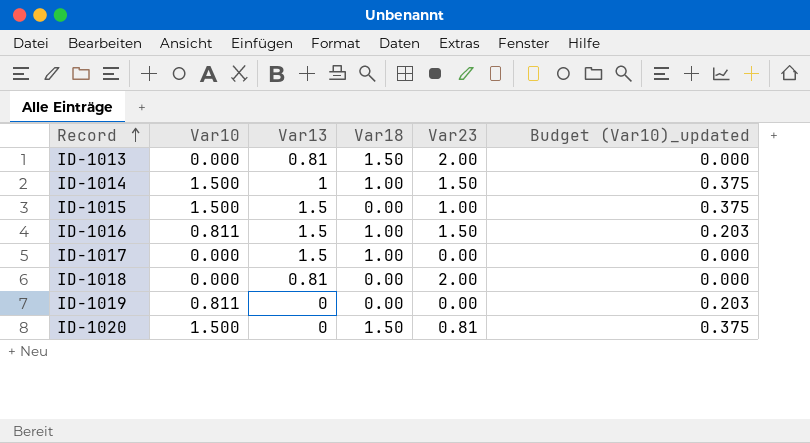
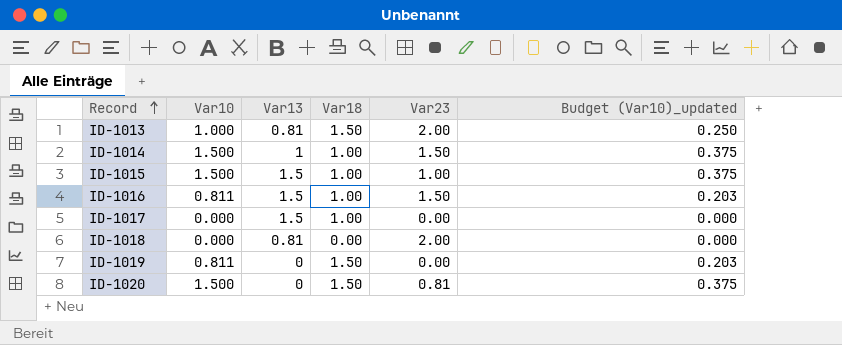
ID-1013 | Var10: 0.000 -> 1.000
ID-1013 | Budget (Var10)_updated: 0.000 -> 0.250
ID-1015 | Var18: 0.00 -> 1.00
ID-1019 | Var18: 0.00 -> 1.50

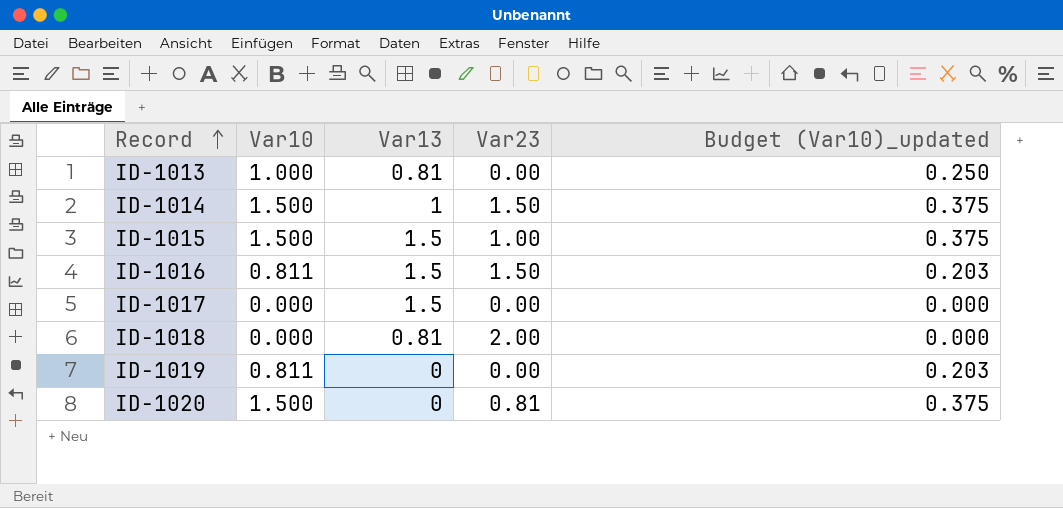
column Var18 | position: 4 -> none
ID-1013 | Var23: 2.00 -> 0.00

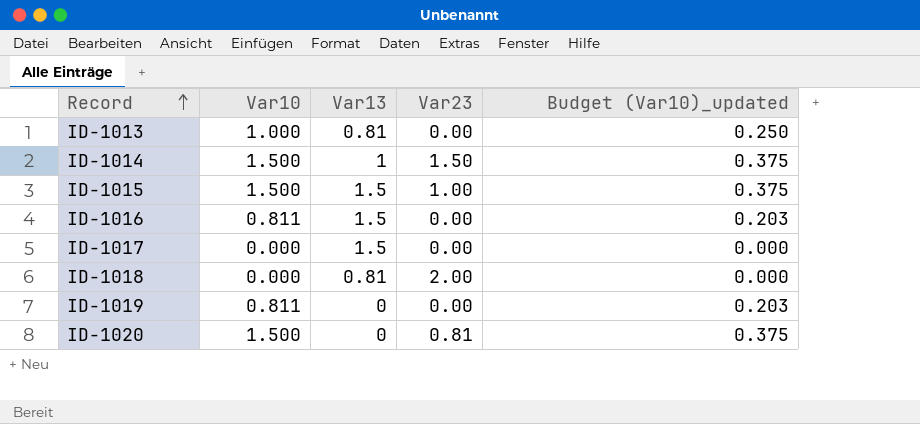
ID-1016 | Var23: 1.50 -> 0.00

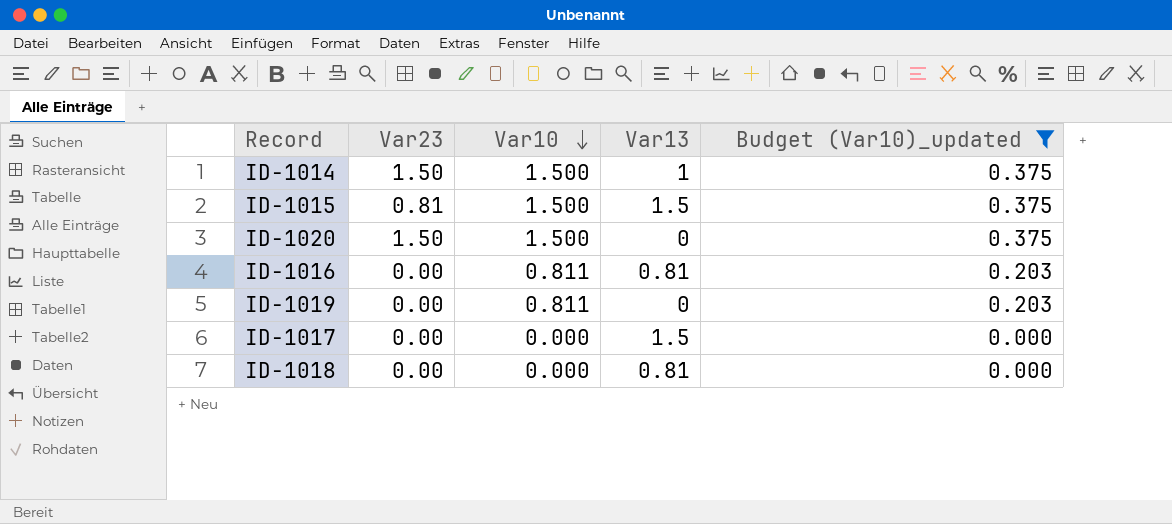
filter: none -> Budget (Var10)_updated != 0.250
row order: Record ascending -> Var10 descending
column Var23 | position: 4 -> 2
ID-1015 | Var23: 1.00 -> 0.81
ID-1020 | Var23: 0.81 -> 1.50
ID-1016 | Var13: 1.5 -> 0.81
ID-1018 | Var23: 2.00 -> 0.00

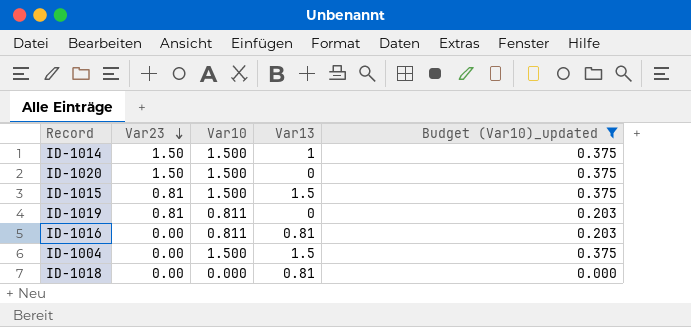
row order: Var10 descending -> Var23 descending
row ID-1017: 0.00 | 0.000 | 1.5 | 0.000 -> none
ID-1019 | Var23: 0.00 -> 0.81
row ID-1004: none -> 0.00 | 1.500 | 1.5 | 0.375

